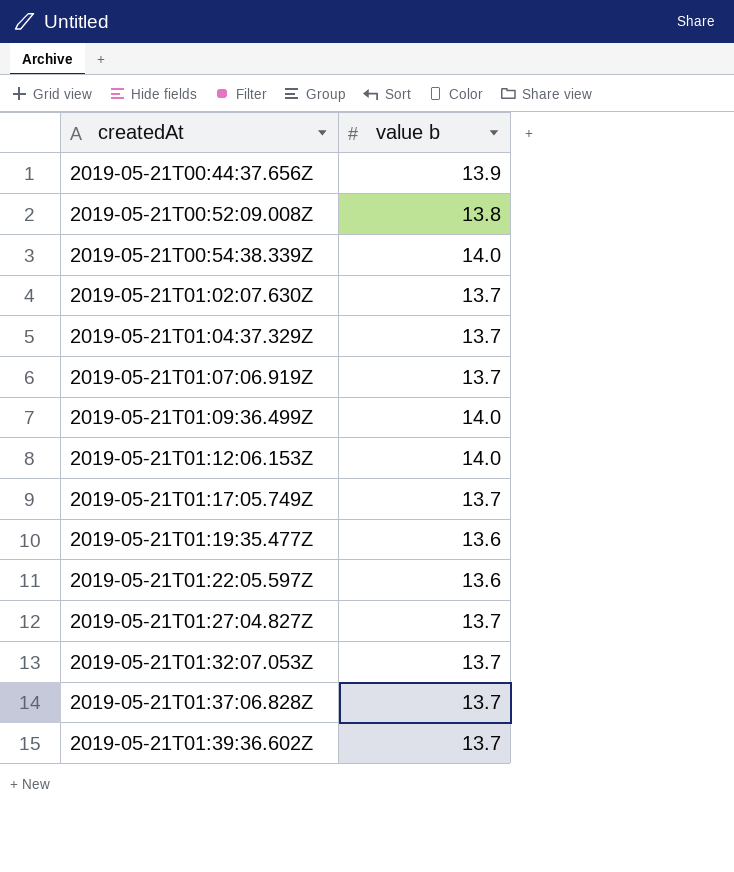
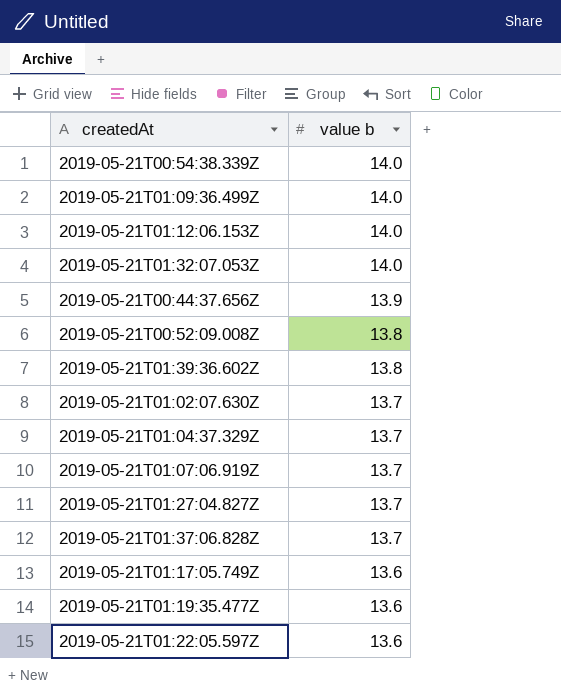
row order: createdAt ascending -> value b descending
2019-05-21T01:32:07.053Z | value b: 13.7 -> 14.0
2019-05-21T01:39:36.602Z | value b: 13.7 -> 13.8
2019-05-21T01:17:05.749Z | value b: 13.7 -> 13.6

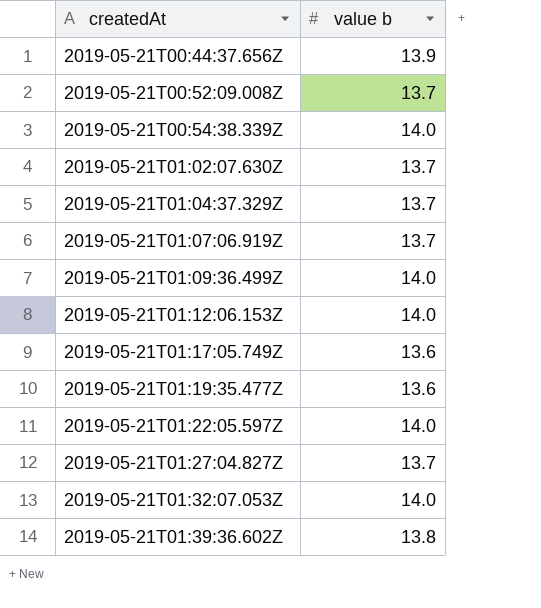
row order: value b descending -> createdAt ascending
row 2019-05-21T01:37:06.828Z: 13.7 -> none
2019-05-21T00:52:09.008Z | value b: 13.8 -> 13.7
2019-05-21T01:22:05.597Z | value b: 13.6 -> 14.0

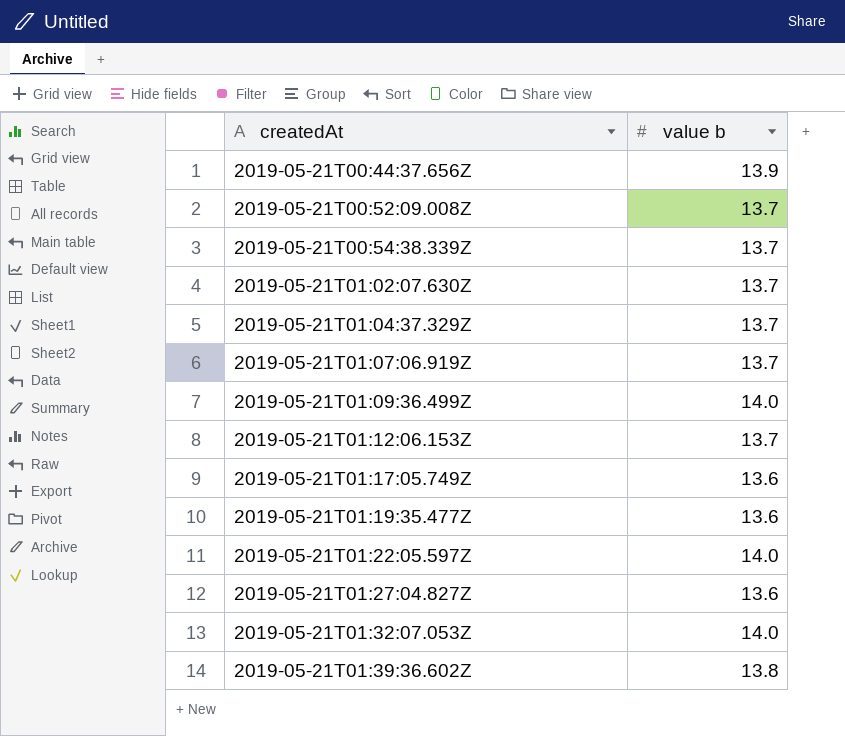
2019-05-21T00:54:38.339Z | value b: 14.0 -> 13.7
2019-05-21T01:12:06.153Z | value b: 14.0 -> 13.7
2019-05-21T01:27:04.827Z | value b: 13.7 -> 13.6

